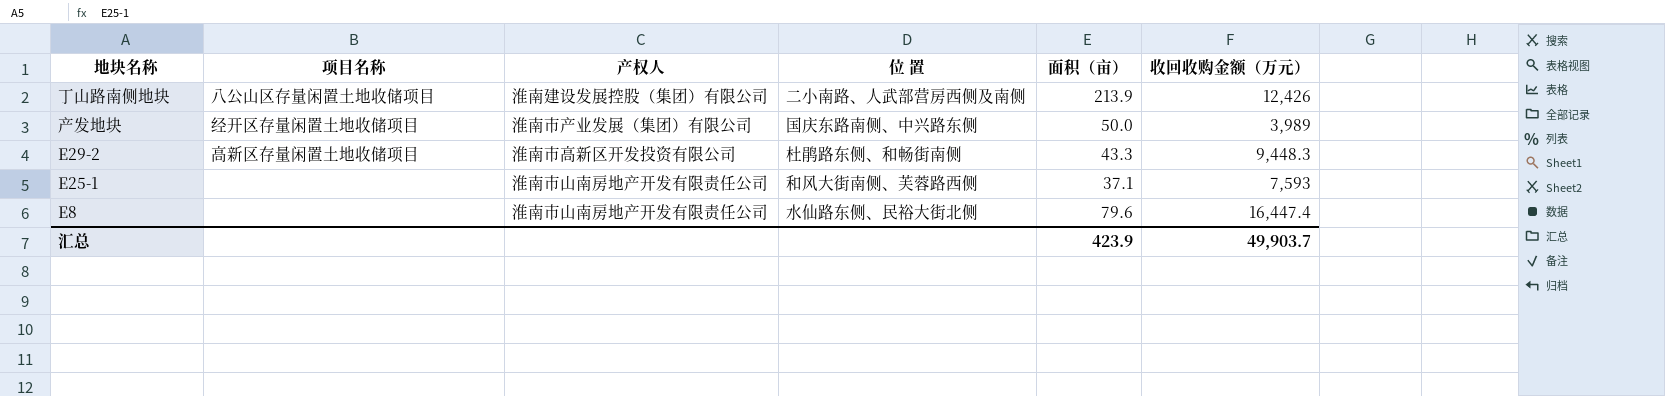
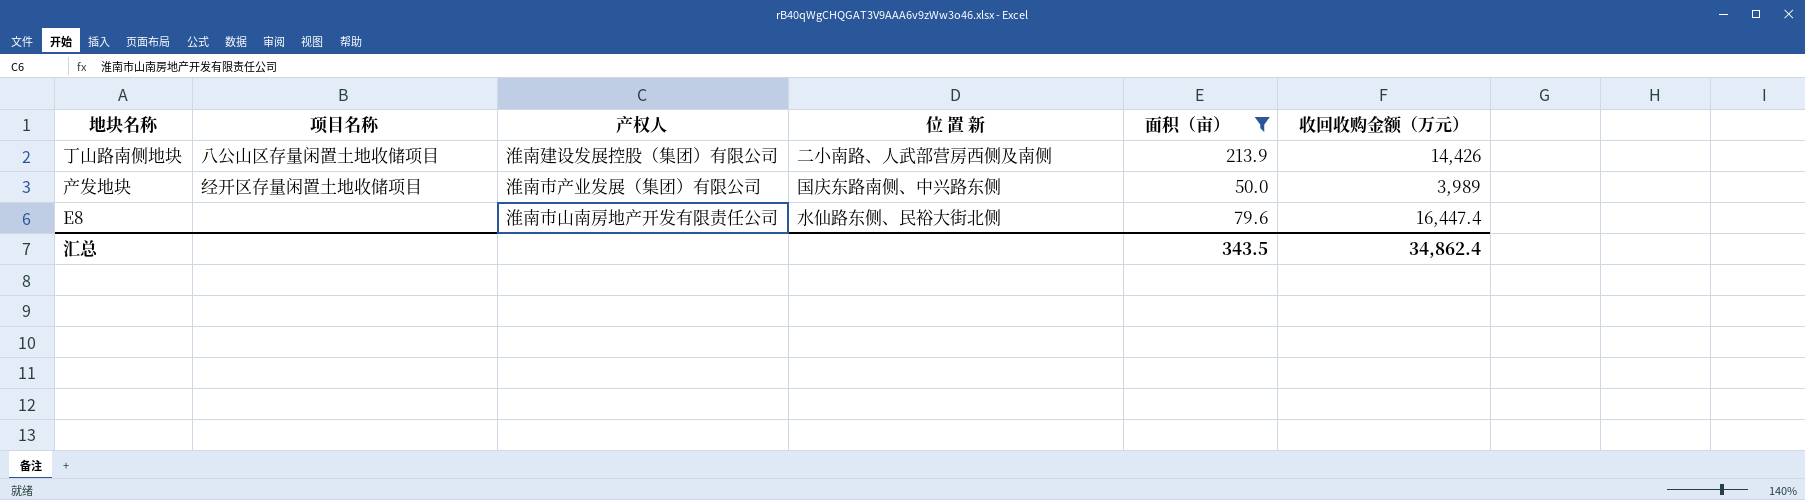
filter: none -> 面积（亩） >= 50.0
column name: 位 置 -> 位 置 新
丁山路南侧地块 | 收回收购金额（万元）: 12,426 -> 14,426
汇总 | 面积（亩）: 423.9 -> 343.5
汇总 | 收回收购金额（万元）: 49,903.7 -> 34,862.4

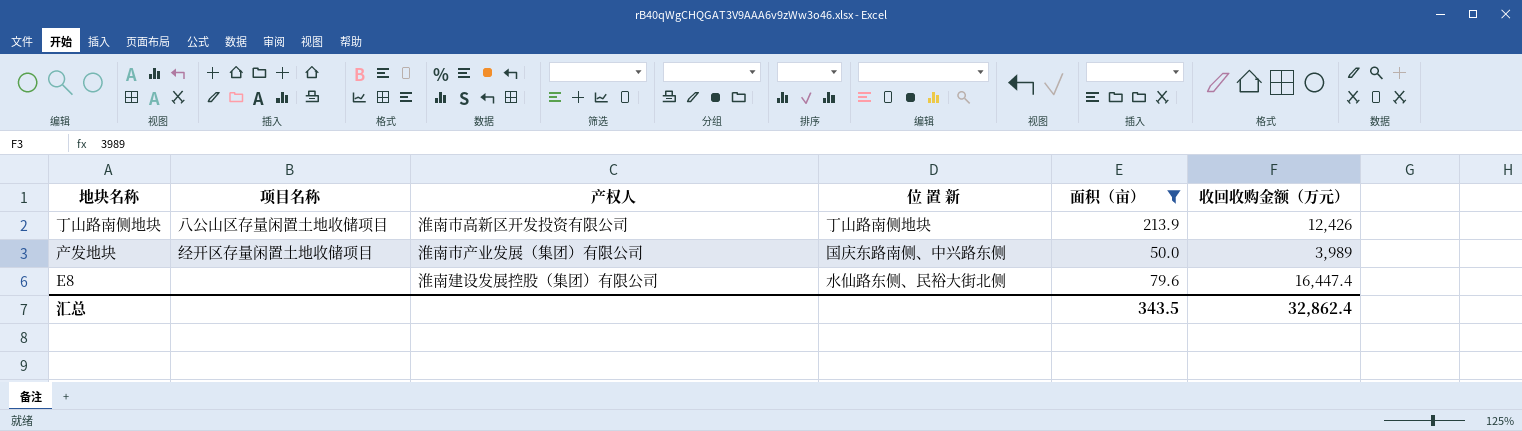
丁山路南侧地块 | 产权人: 淮南建设发展控股（集团）有限公司 -> 淮南市高新区开发投资有限公司
丁山路南侧地块 | 位 置 新: 二小南路、人武部营房西侧及南侧 -> 丁山路南侧地块
丁山路南侧地块 | 收回收购金额（万元）: 14,426 -> 12,426
E8 | 产权人: 淮南市山南房地产开发有限责任公司 -> 淮南建设发展控股（集团）有限公司
汇总 | 收回收购金额（万元）: 34,862.4 -> 32,862.4

